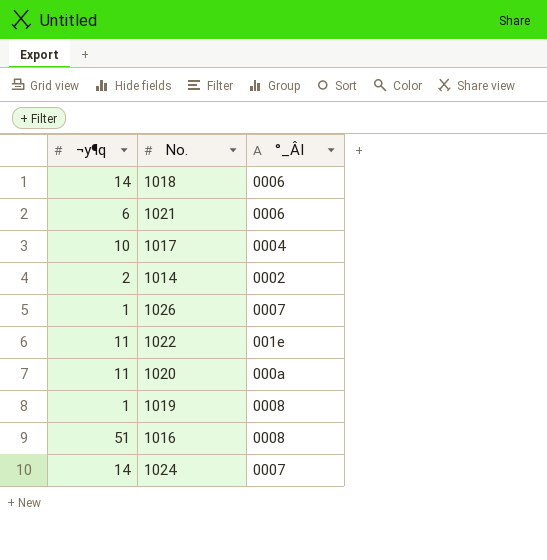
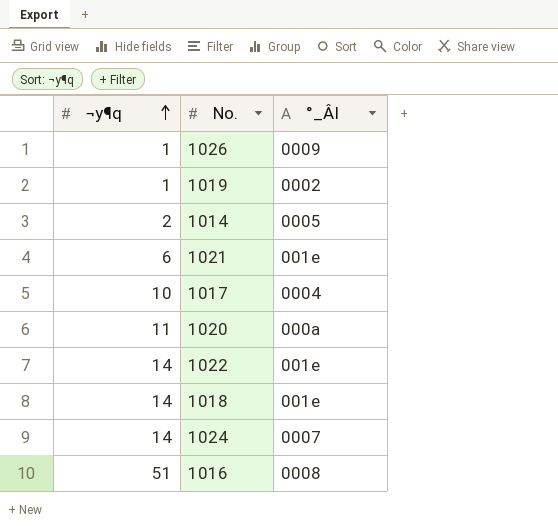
row order: none -> ¬y¶q ascending
1026 | °_ÂI: 0007 -> 0009
1019 | °_ÂI: 0008 -> 0002
1014 | °_ÂI: 0002 -> 0005
1021 | °_ÂI: 0006 -> 001e
1022 | ¬y¶q: 11 -> 14
1018 | °_ÂI: 0006 -> 001e

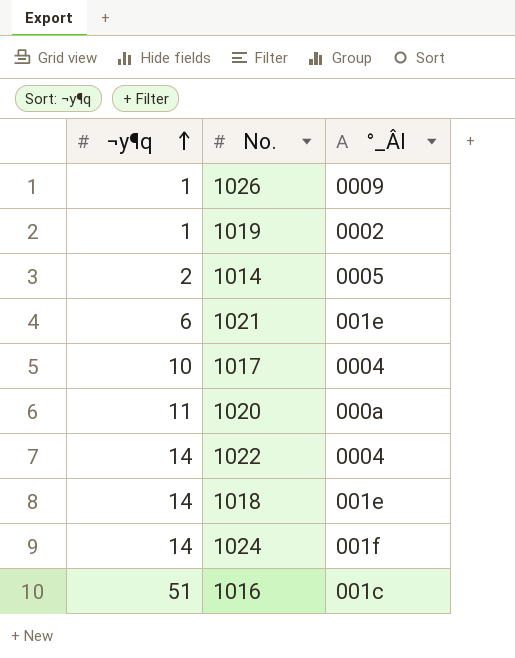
1022 | °_ÂI: 001e -> 0004
1024 | °_ÂI: 0007 -> 001f
1016 | °_ÂI: 0008 -> 001c

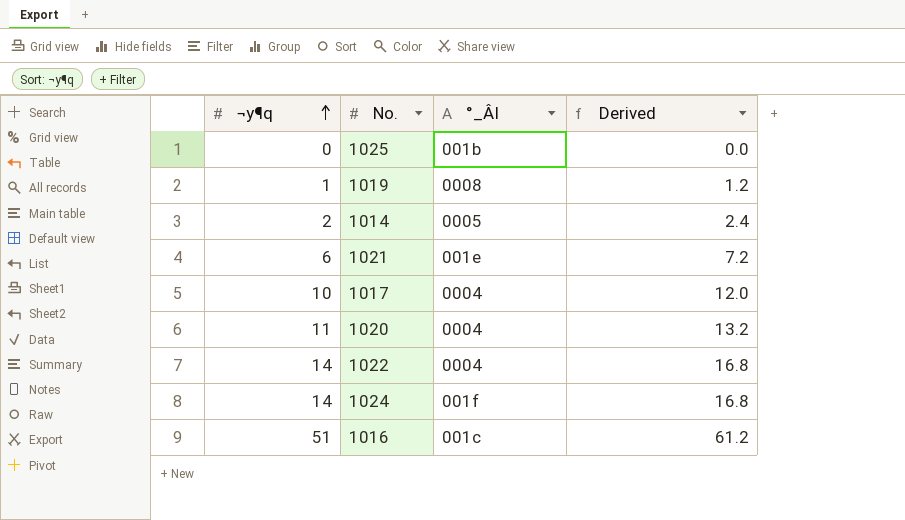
column Derived | formula: none -> [¬y¶q] * 1.2
row 1026: 1 | 0009 -> none
row 1018: 14 | 001e -> none
row 1025: none -> 0 | 001b | 0.0
1019 | °_ÂI: 0002 -> 0008
1020 | °_ÂI: 000a -> 0004

